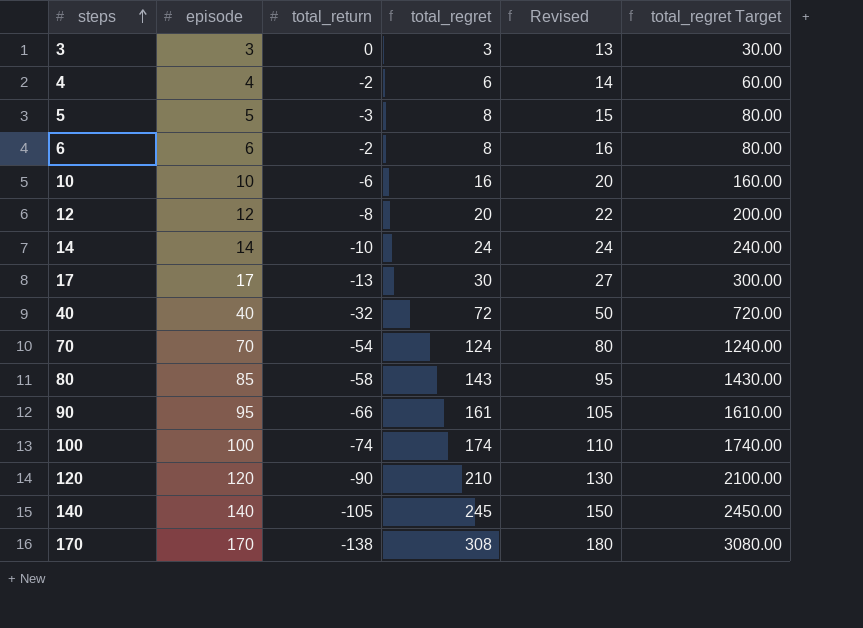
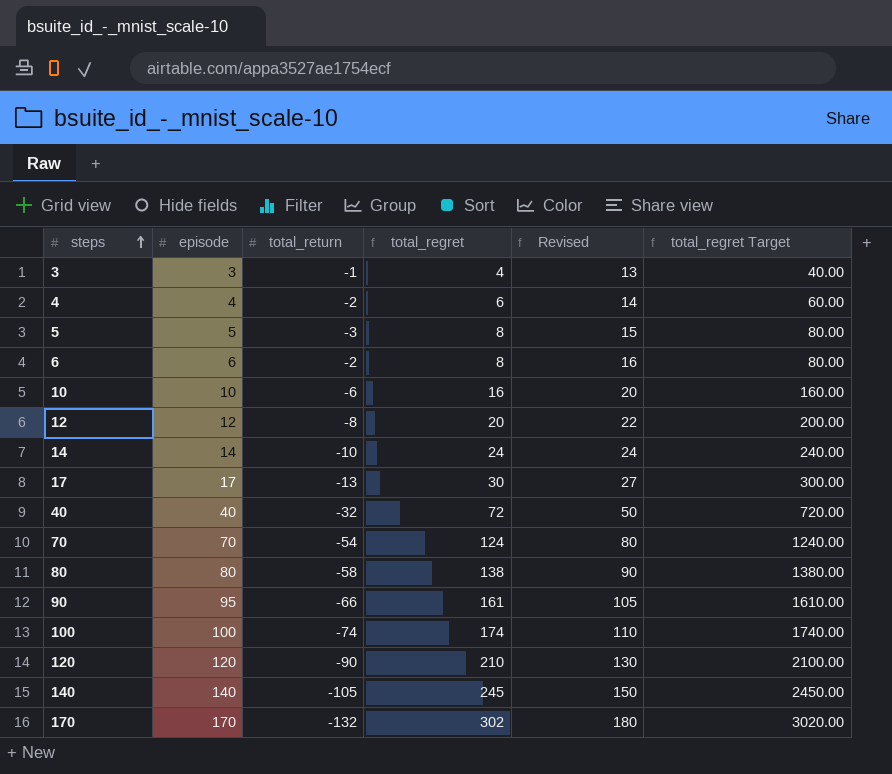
3 | total_return: 0 -> -1
3 | total_regret: 3 -> 4
3 | total_regret Target: 30.00 -> 40.00
80 | episode: 85 -> 80
80 | total_regret: 143 -> 138
80 | Revised: 95 -> 90
80 | total_regret Target: 1430.00 -> 1380.00
170 | total_return: -138 -> -132
170 | total_regret: 308 -> 302
170 | total_regret Target: 3080.00 -> 3020.00

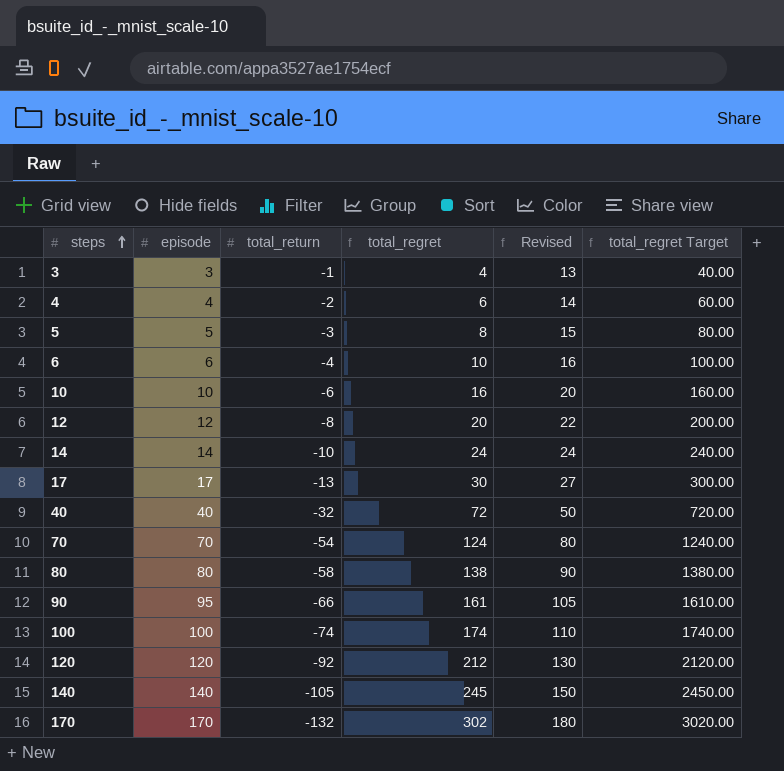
6 | total_return: -2 -> -4
6 | total_regret: 8 -> 10
6 | total_regret Target: 80.00 -> 100.00
120 | total_return: -90 -> -92
120 | total_regret: 210 -> 212
120 | total_regret Target: 2100.00 -> 2120.00

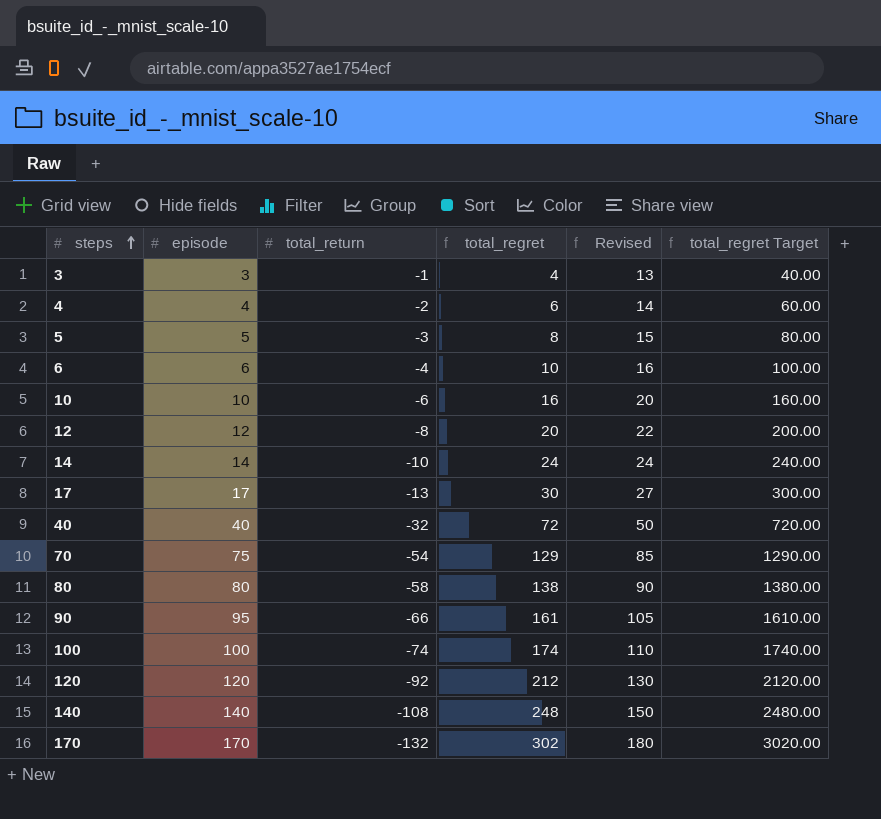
70 | episode: 70 -> 75
70 | total_regret: 124 -> 129
70 | Revised: 80 -> 85
70 | total_regret Target: 1240.00 -> 1290.00
140 | total_return: -105 -> -108
140 | total_regret: 245 -> 248
140 | total_regret Target: 2450.00 -> 2480.00

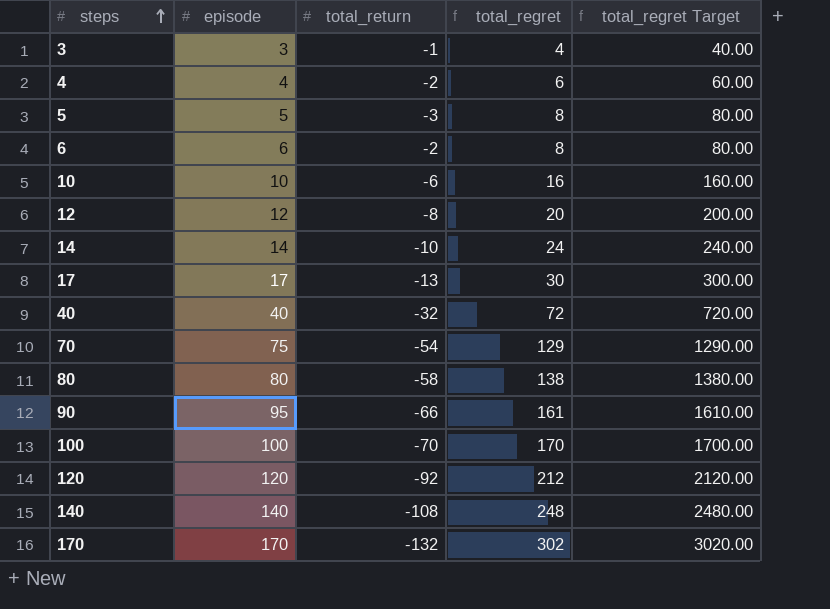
column Revised | formula: [episode] + 10 -> none
6 | total_return: -4 -> -2
6 | total_regret: 10 -> 8
6 | total_regret Target: 100.00 -> 80.00
100 | total_return: -74 -> -70
100 | total_regret: 174 -> 170
100 | total_regret Target: 1740.00 -> 1700.00

